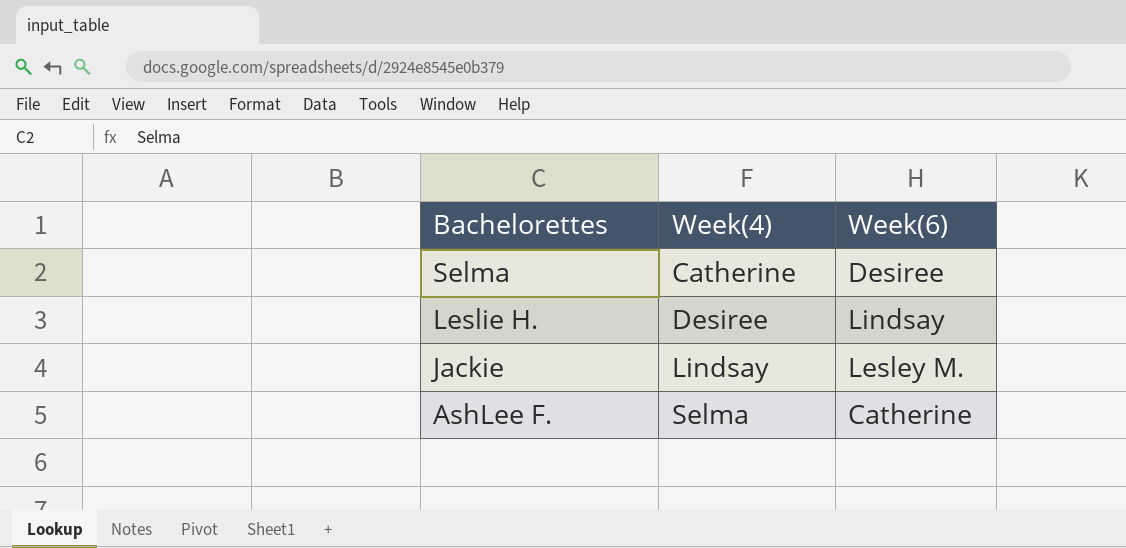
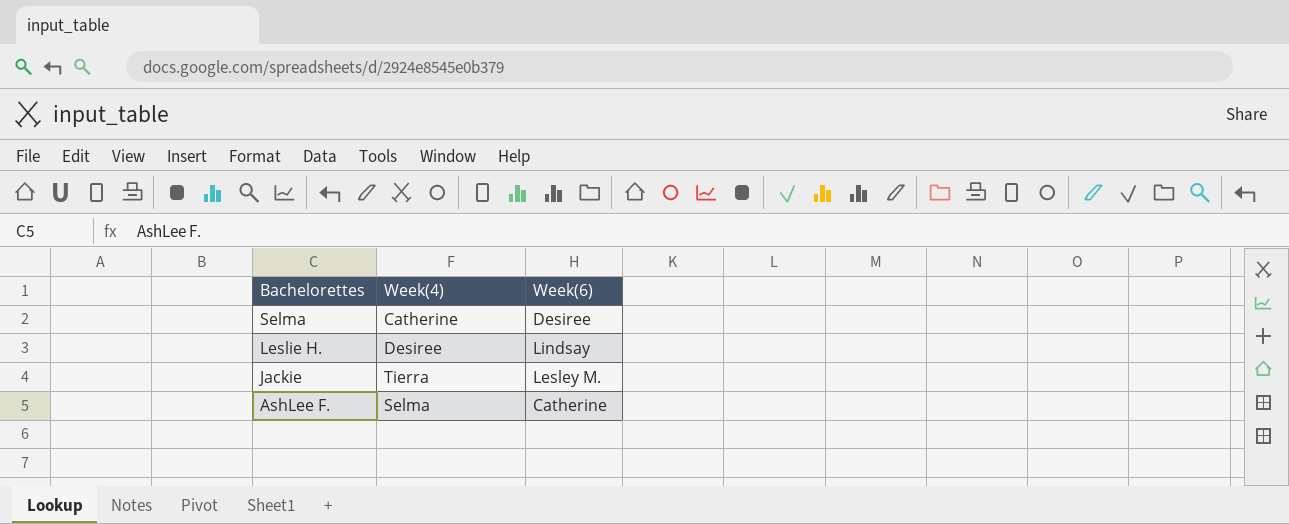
Jackie | Week(4): Lindsay -> Tierra

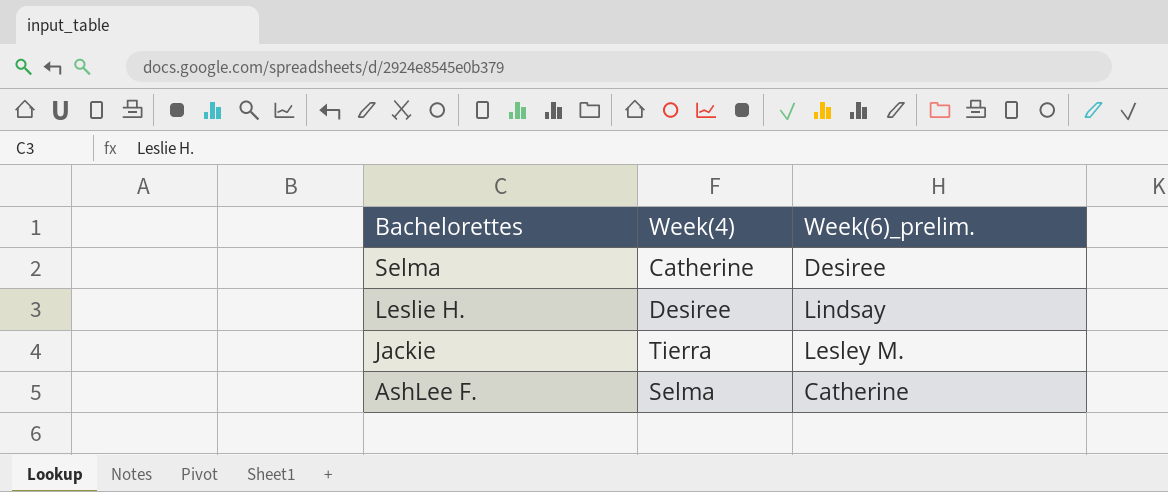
column name: Week(6) -> Week(6)_prelim.

